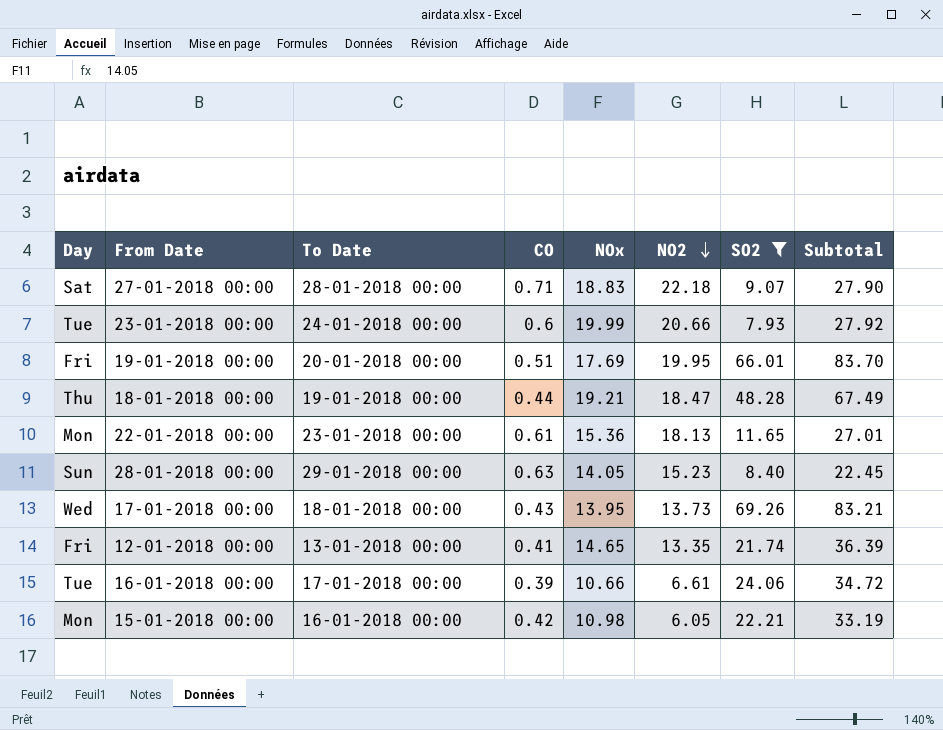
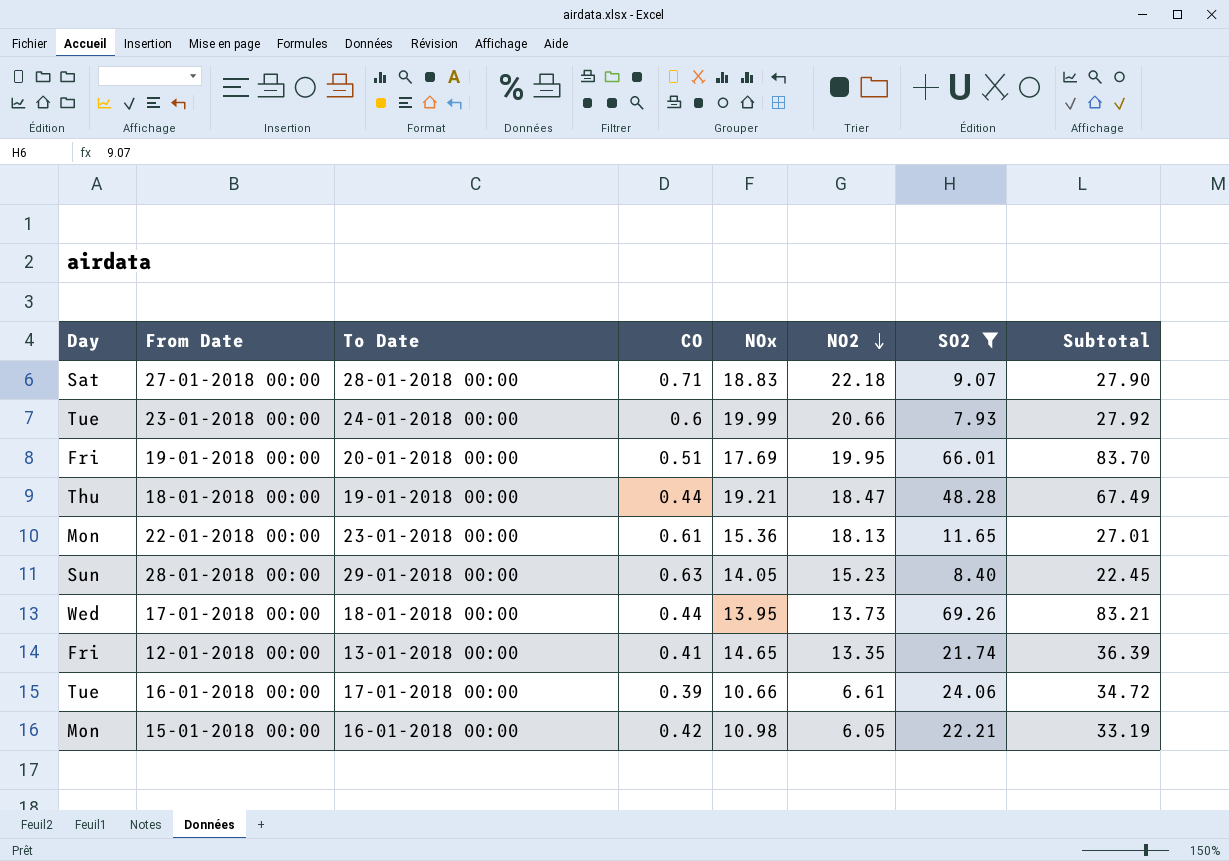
17-01-2018 00:00 | CO: 0.43 -> 0.44

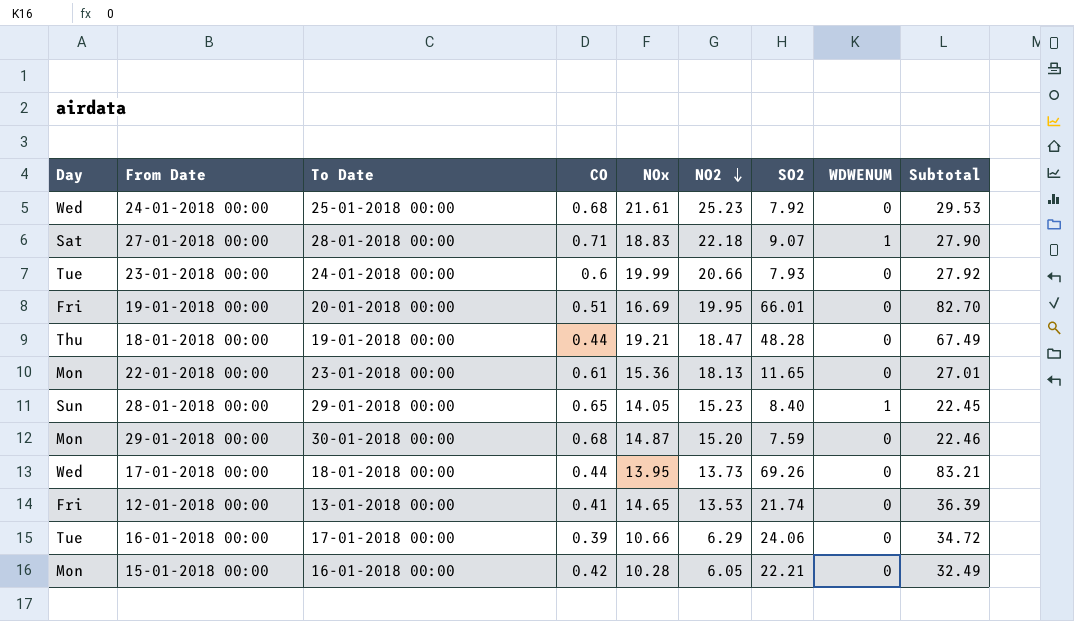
filter: SO2 >= 7.93 -> none
column WDWENUM | position: none -> 8
19-01-2018 00:00 | NOx: 17.69 -> 16.69
19-01-2018 00:00 | Subtotal: 83.70 -> 82.70
28-01-2018 00:00 | CO: 0.63 -> 0.65
12-01-2018 00:00 | NO2: 13.35 -> 13.53
16-01-2018 00:00 | NO2: 6.61 -> 6.29
15-01-2018 00:00 | NOx: 10.98 -> 10.28
15-01-2018 00:00 | Subtotal: 33.19 -> 32.49

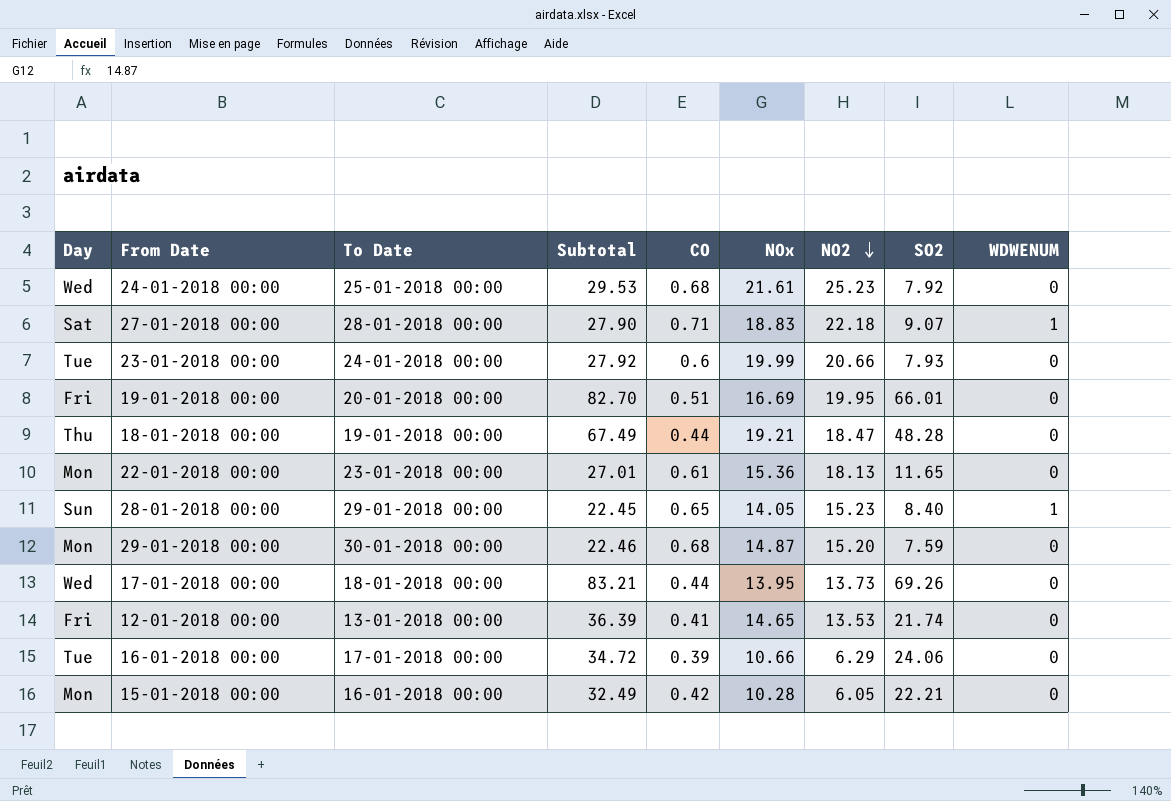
column Subtotal | position: 9 -> 4

